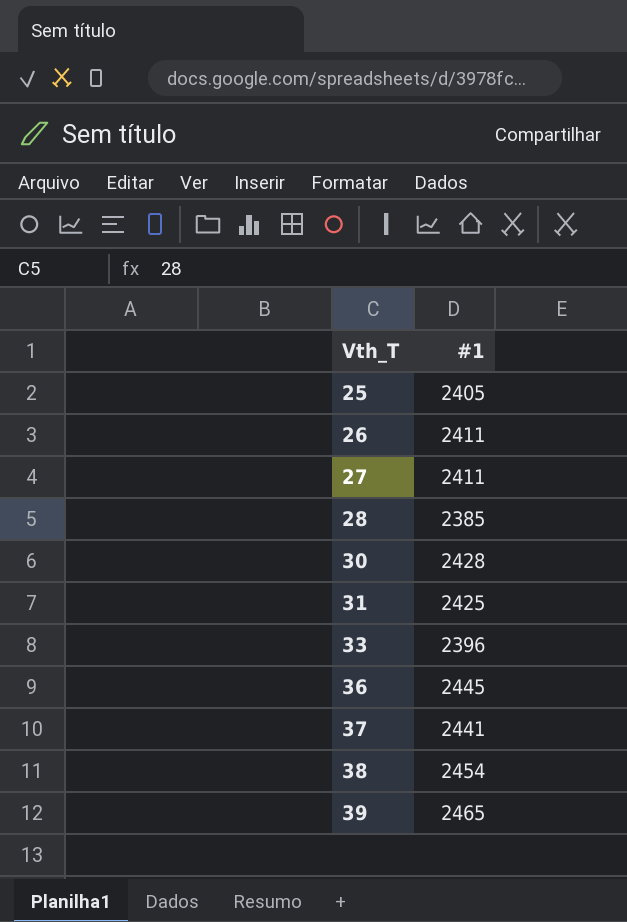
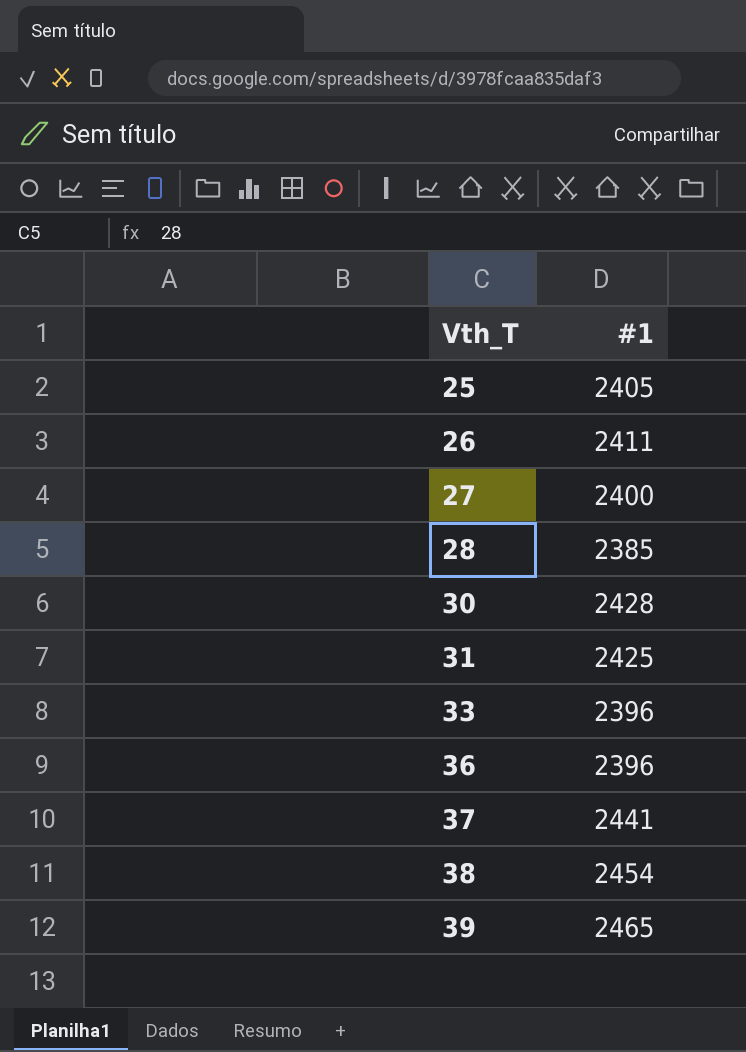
27 | #1: 2411 -> 2400
36 | #1: 2445 -> 2396

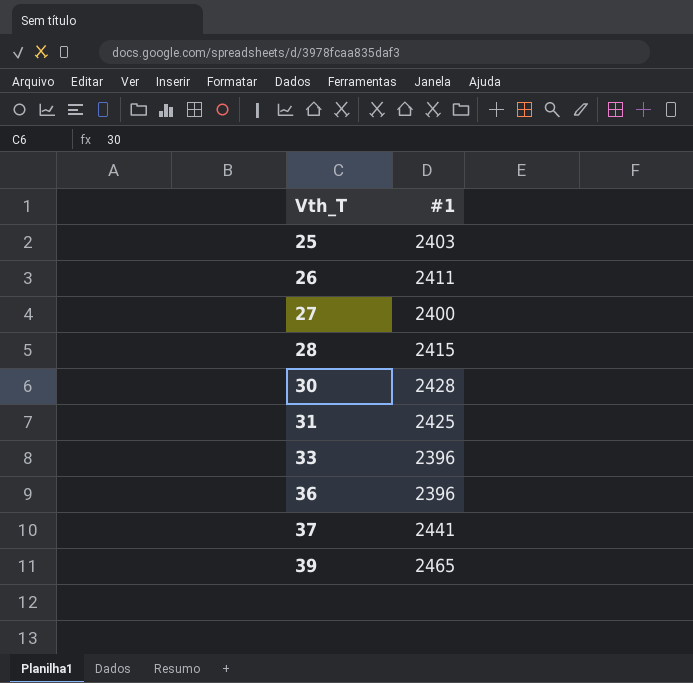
row 38: 2454 -> none
25 | #1: 2405 -> 2403
28 | #1: 2385 -> 2415

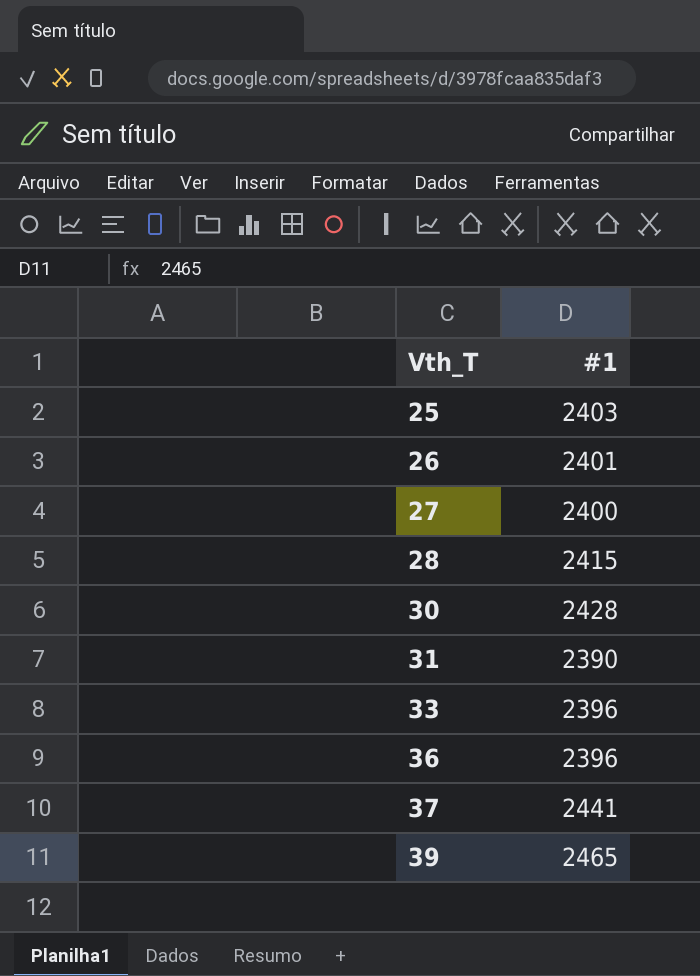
26 | #1: 2411 -> 2401
31 | #1: 2425 -> 2390

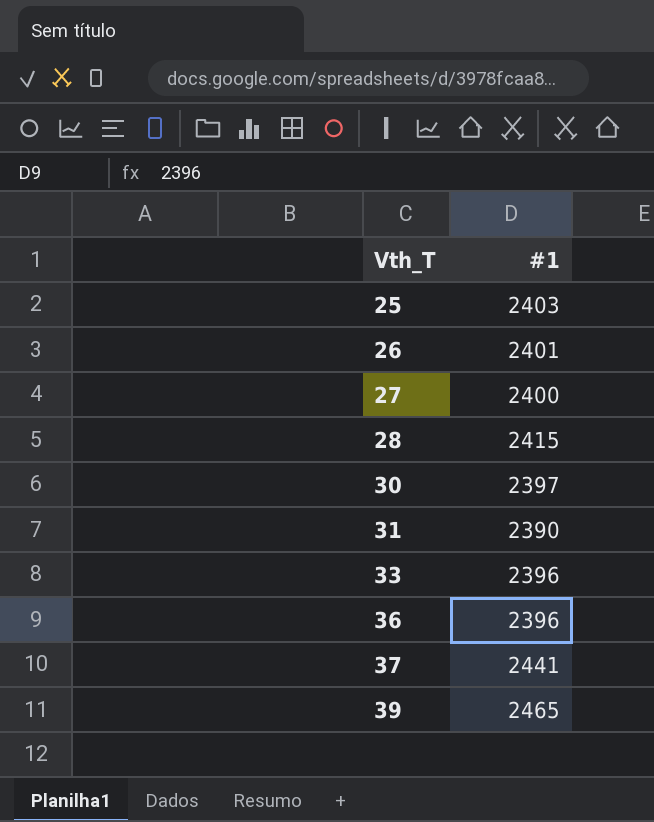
30 | #1: 2428 -> 2397

